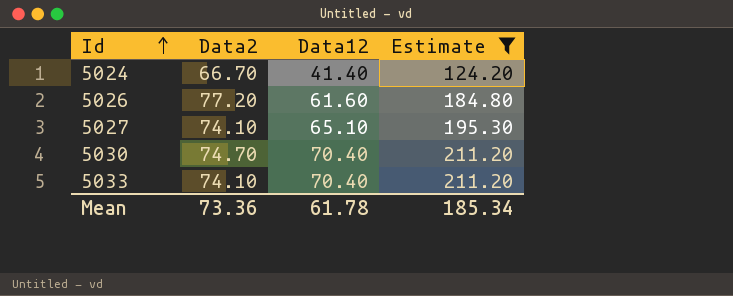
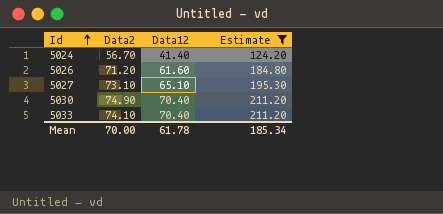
5024 | Data2: 66.70 -> 56.70
5026 | Data2: 77.20 -> 71.20
5027 | Data2: 74.10 -> 73.10
5030 | Data2: 74.70 -> 74.90
Mean | Data2: 73.36 -> 70.00

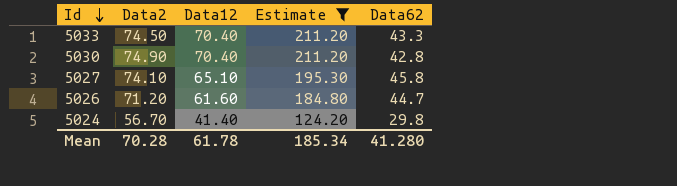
row order: Id ascending -> Id descending
column Data62 | position: none -> 5
5033 | Data2: 74.10 -> 74.50
5027 | Data2: 73.10 -> 74.10
Mean | Data2: 70.00 -> 70.28

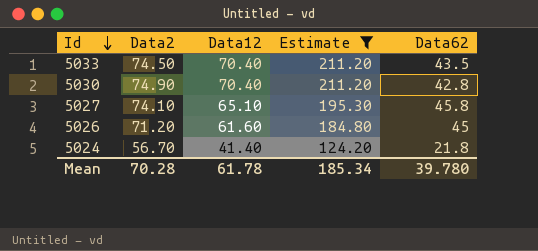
5033 | Data62: 43.3 -> 43.5
5026 | Data62: 44.7 -> 45
5024 | Data62: 29.8 -> 21.8
Mean | Data62: 41.280 -> 39.780

